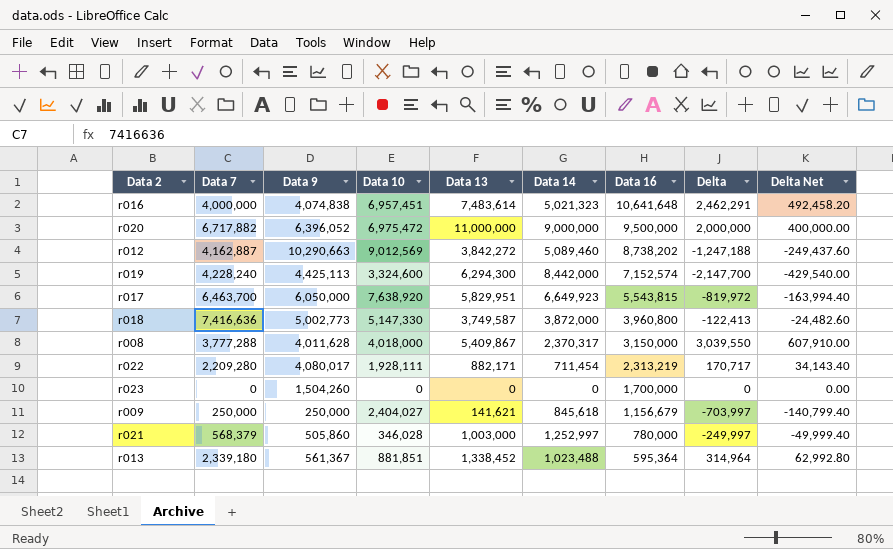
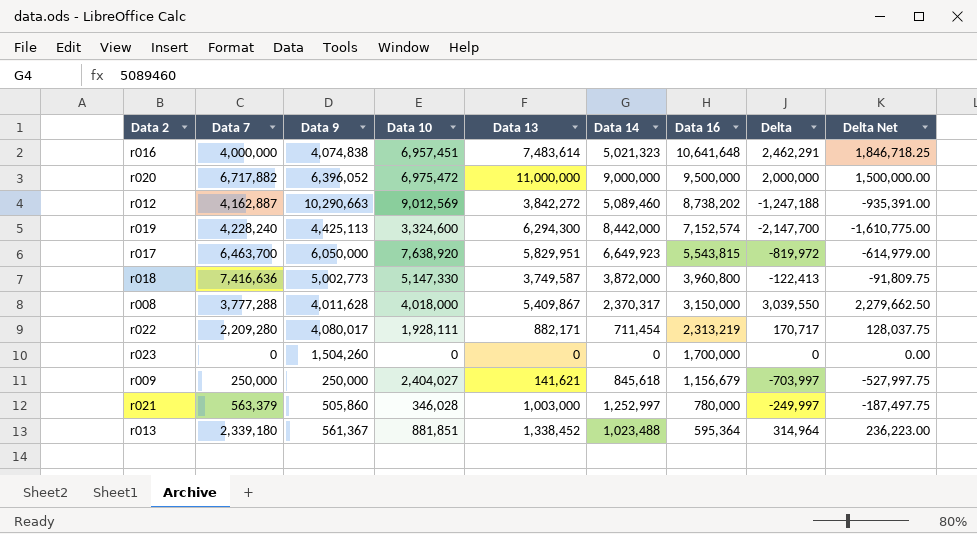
column Delta Net | formula: [Delta] * 0.2 -> [Delta] * 0.75
r021 | Data 7: 568,379 -> 563,379

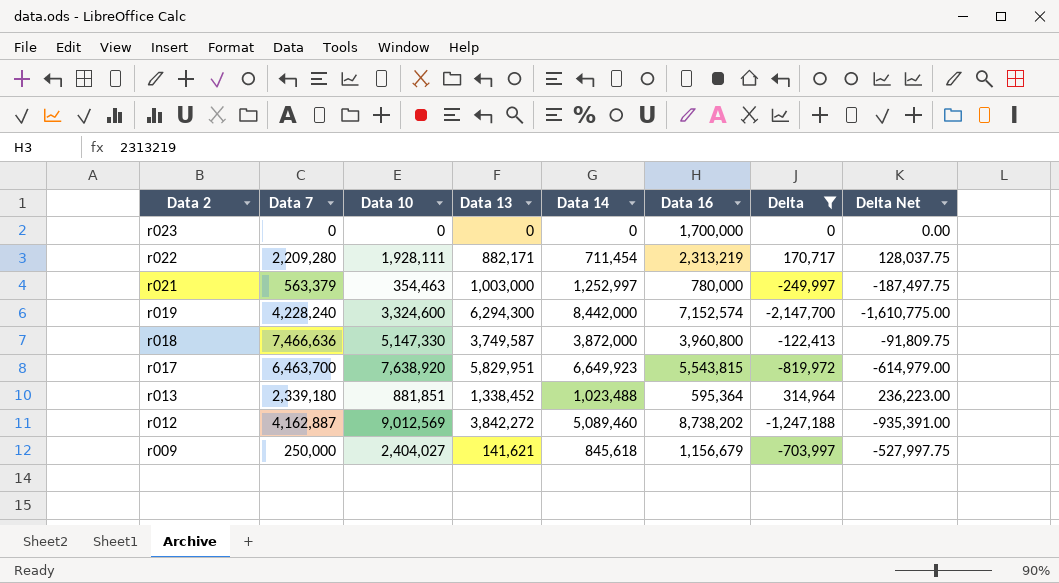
filter: none -> Delta <= 314,964
row order: Data 16 descending -> Data 2 descending
column Data 9 | position: 3 -> none
r021 | Data 10: 346,028 -> 354,463
r018 | Data 7: 7,416,636 -> 7,466,636

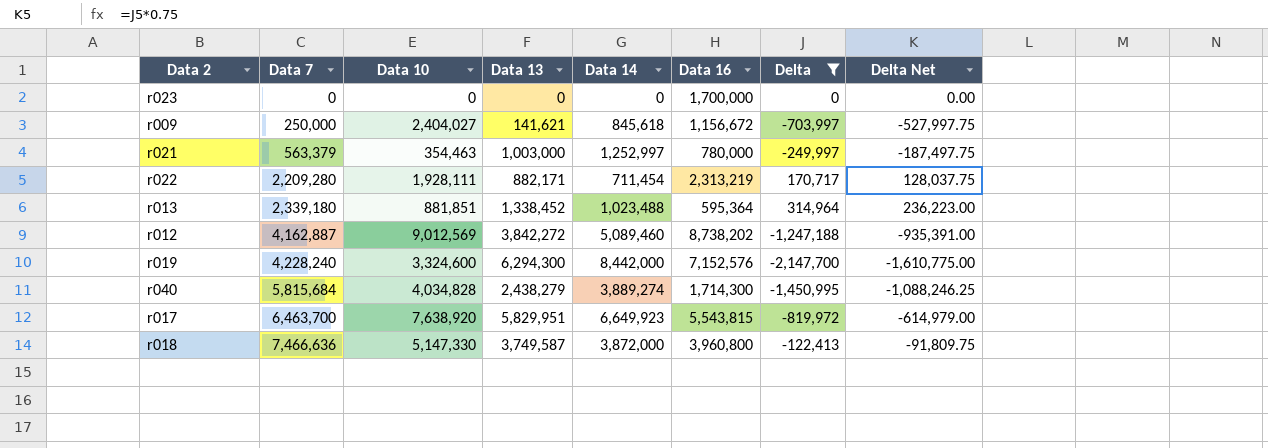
row order: Data 2 descending -> Data 7 ascending
r009 | Data 16: 1,156,679 -> 1,156,672
r019 | Data 16: 7,152,574 -> 7,152,576
row r040: none -> 5,815,684 | 4,034,828 | 2,438,279 | 3,889,274 | 1,714,300 | -1,450,995 | -1,088,246.25

